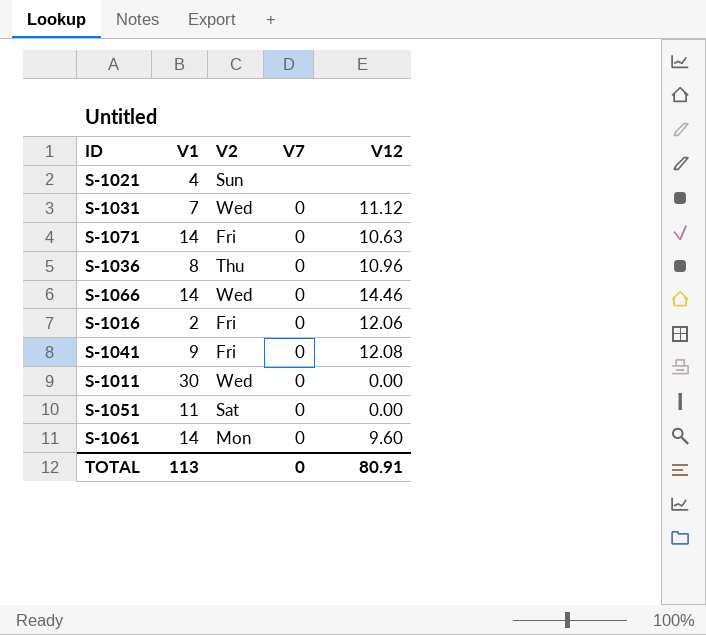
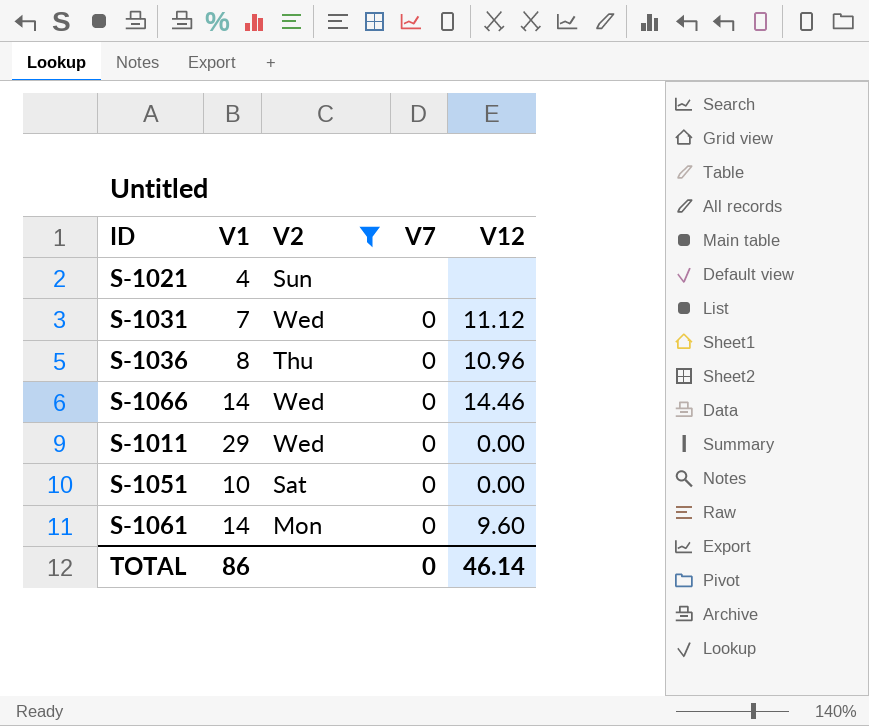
filter: none -> V2 != Fri
S-1011 | V1: 30 -> 29
S-1051 | V1: 11 -> 10
TOTAL | V1: 113 -> 86
TOTAL | V12: 80.91 -> 46.14

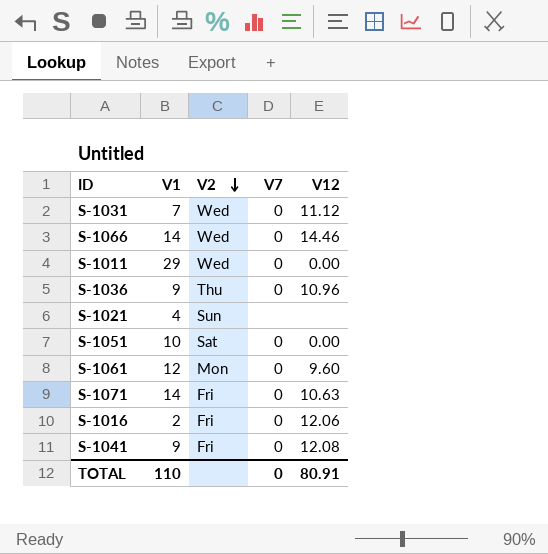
filter: V2 != Fri -> none
row order: none -> V2 descending
S-1036 | V1: 8 -> 9
S-1061 | V1: 14 -> 12
TOTAL | V1: 86 -> 110
TOTAL | V12: 46.14 -> 80.91

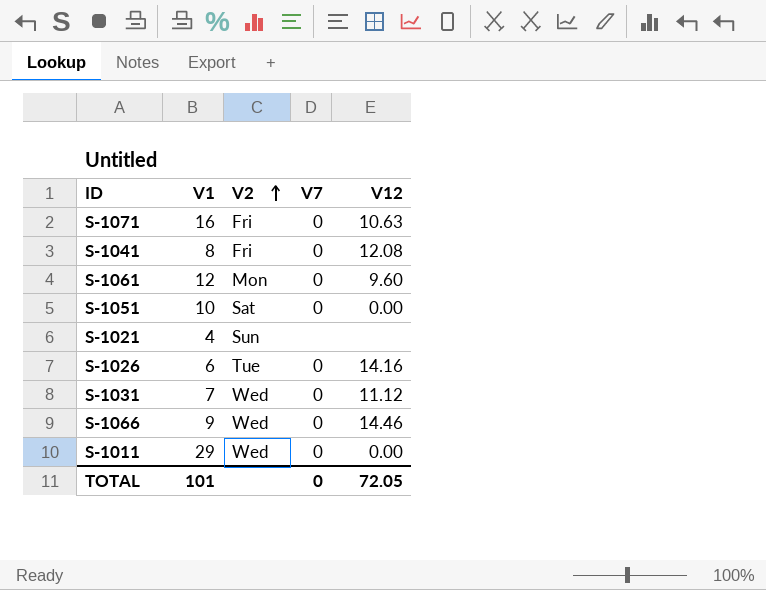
row order: V2 descending -> V2 ascending
row S-1036: 9 | Thu | 0 | 10.96 -> none
row S-1016: 2 | Fri | 0 | 12.06 -> none
S-1071 | V1: 14 -> 16
S-1041 | V1: 9 -> 8
row S-1026: none -> 6 | Tue | 0 | 14.16
S-1066 | V1: 14 -> 9
TOTAL | V1: 110 -> 101
TOTAL | V12: 80.91 -> 72.05

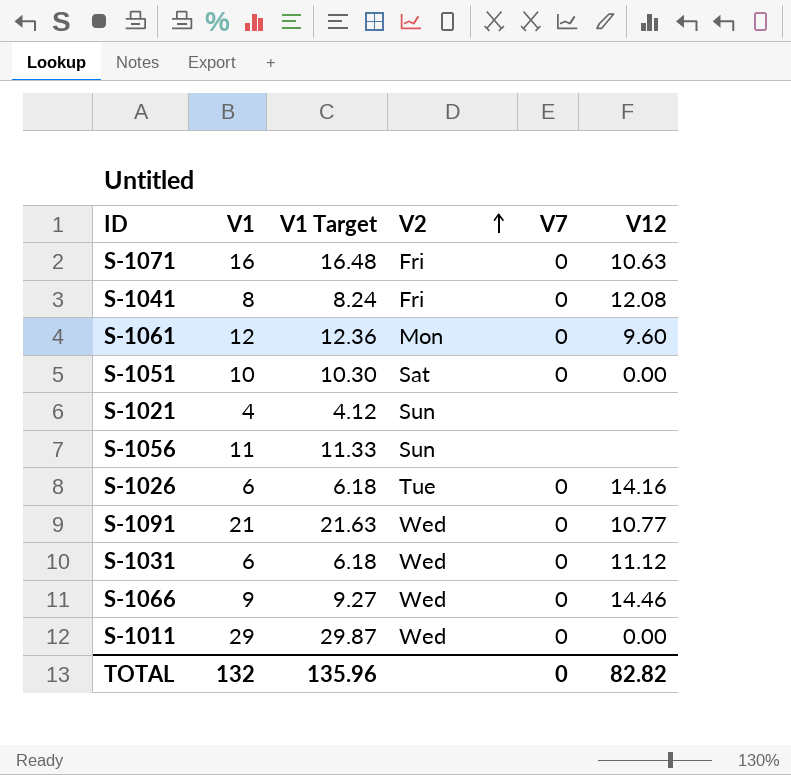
column V1 Target | formula: none -> [V1] * 1.03
row S-1056: none -> 11 | 11.33 | Sun | none | none
row S-1091: none -> 21 | 21.63 | Wed | 0 | 10.77
S-1031 | V1: 7 -> 6
TOTAL | V1: 101 -> 132
TOTAL | V12: 72.05 -> 82.82

